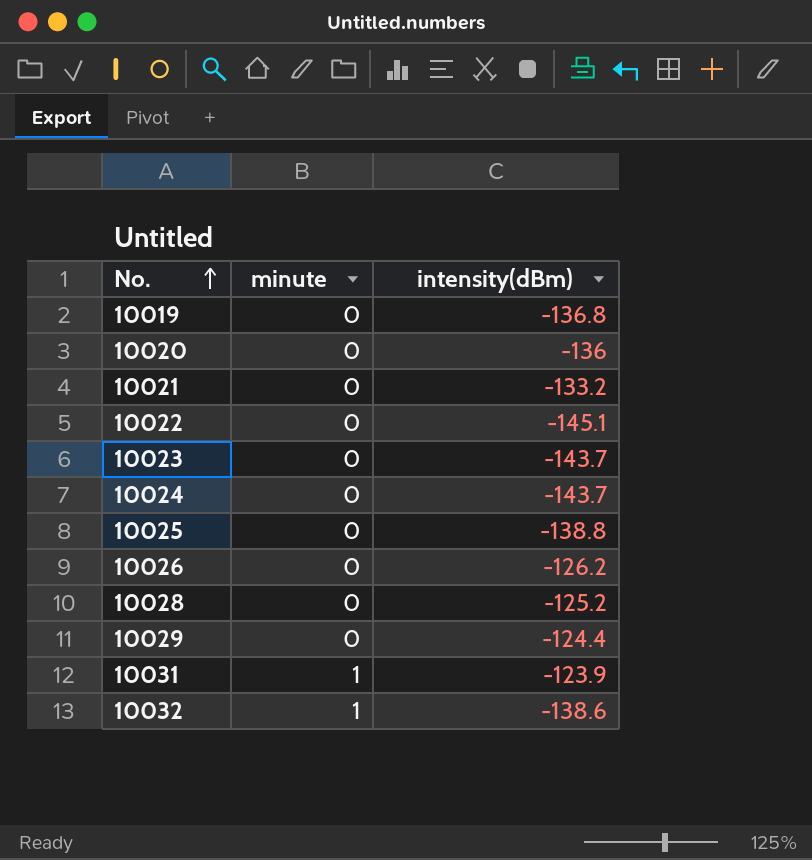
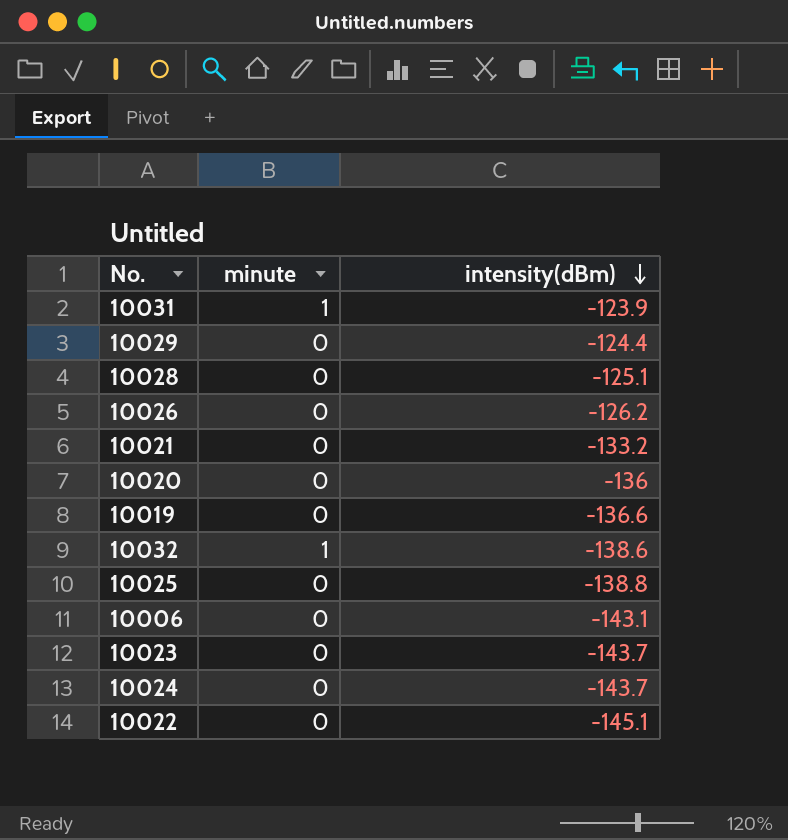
row order: No. ascending -> intensity(dBm) descending
10028 | intensity(dBm): -125.2 -> -125.1
10019 | intensity(dBm): -136.8 -> -136.6
row 10006: none -> 0 | -143.1

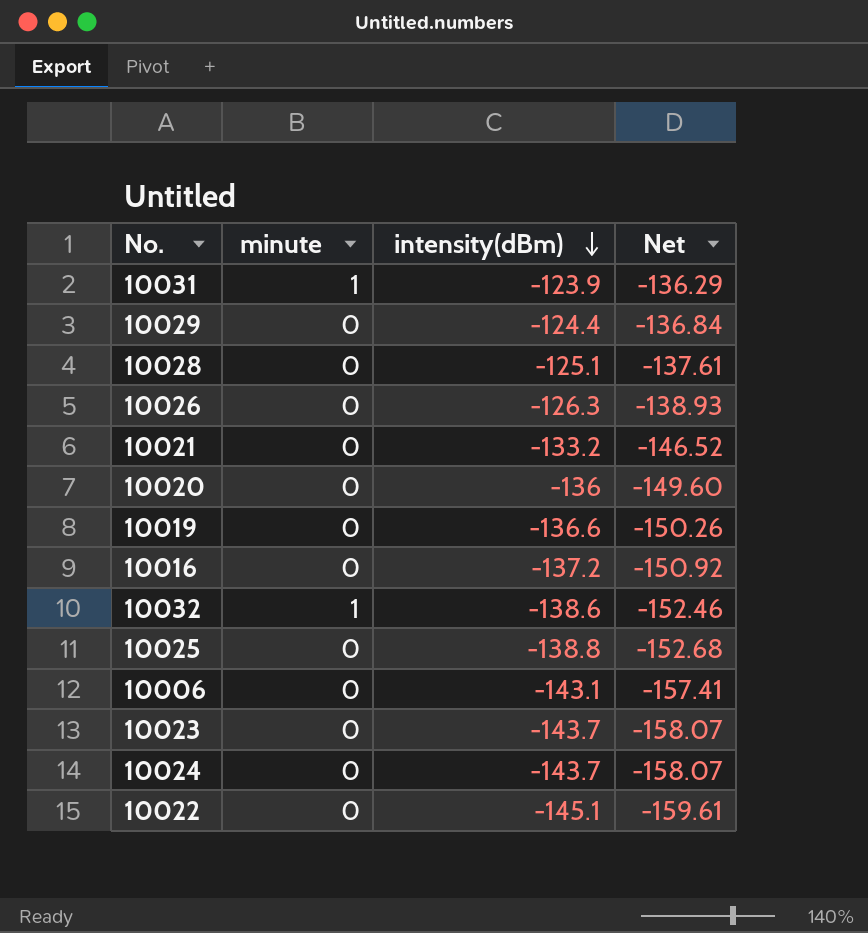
column Net | formula: none -> [intensity(dBm)] * 1.1
10026 | intensity(dBm): -126.2 -> -126.3
row 10016: none -> 0 | -137.2 | -150.92

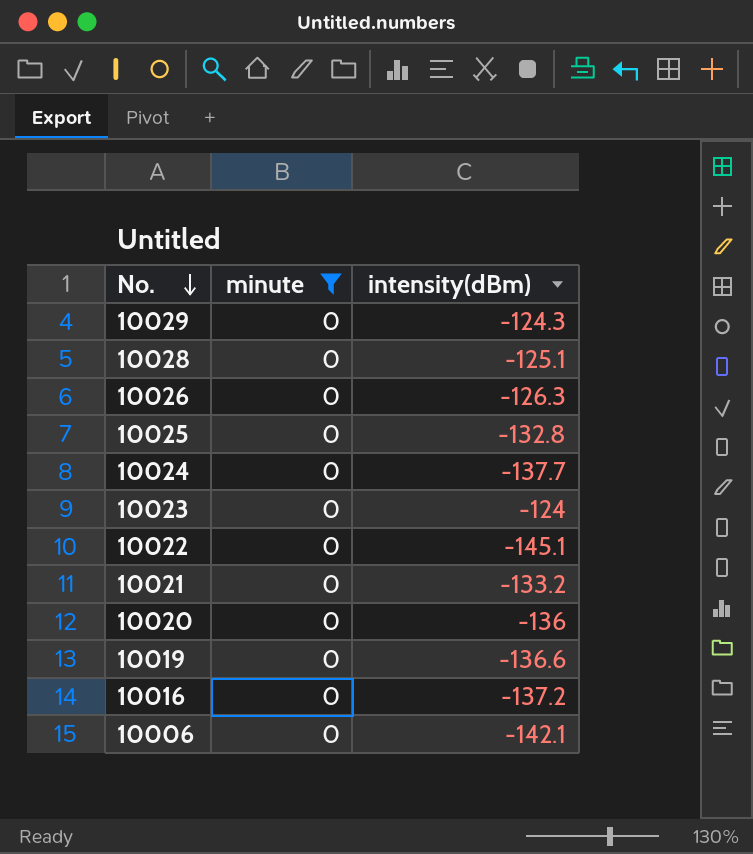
filter: none -> minute = 0
row order: intensity(dBm) descending -> No. descending
column Net | formula: [intensity(dBm)] * 1.1 -> none
10029 | intensity(dBm): -124.4 -> -124.3
10025 | intensity(dBm): -138.8 -> -132.8
10024 | intensity(dBm): -143.7 -> -137.7
10023 | intensity(dBm): -143.7 -> -124
10006 | intensity(dBm): -143.1 -> -142.1

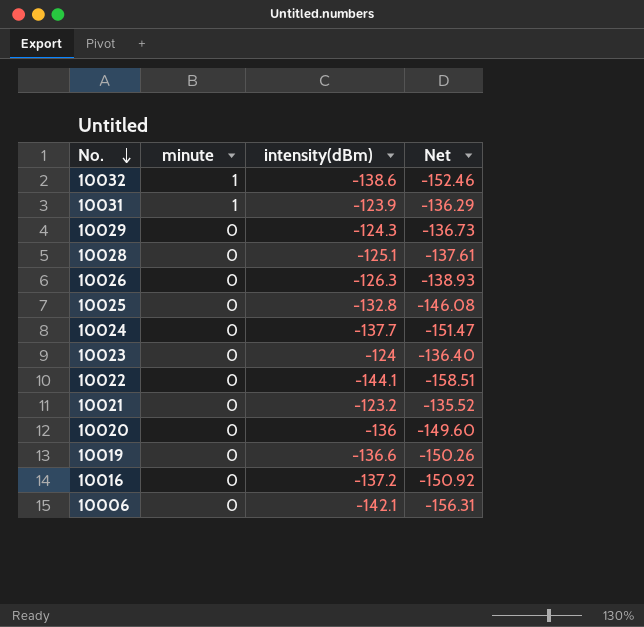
filter: minute = 0 -> none
column Net | formula: none -> [intensity(dBm)] * 1.1
10022 | intensity(dBm): -145.1 -> -144.1
10021 | intensity(dBm): -133.2 -> -123.2

